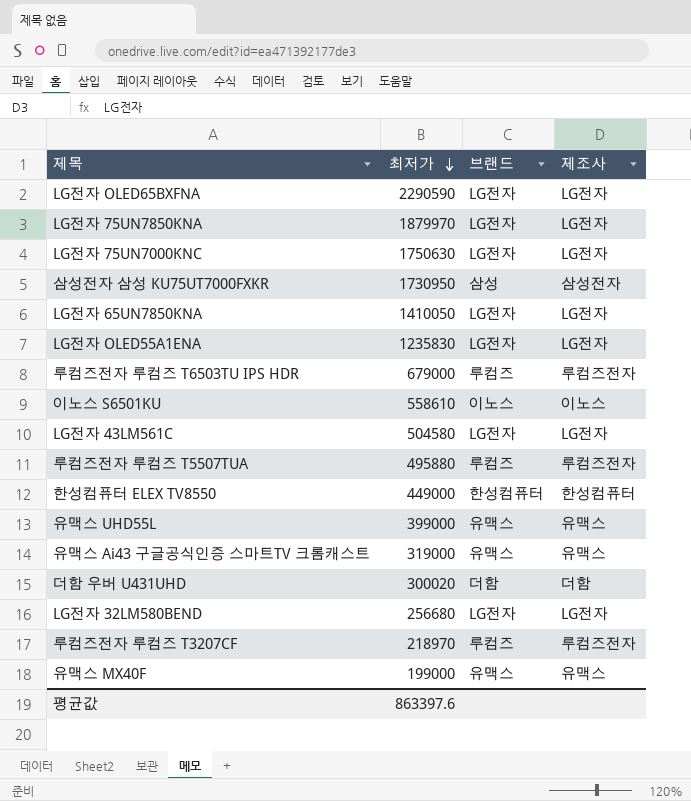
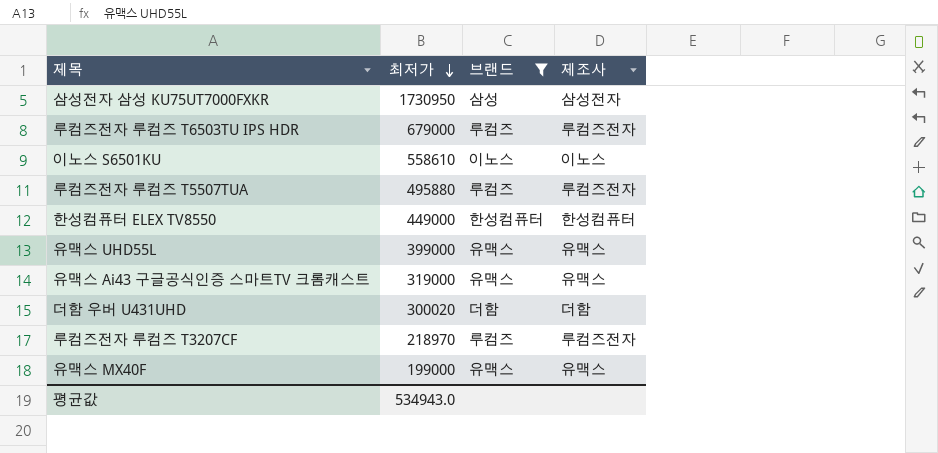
filter: none -> 브랜드 != LG전자
평균값 | 최저가: 863397.6 -> 534943.0

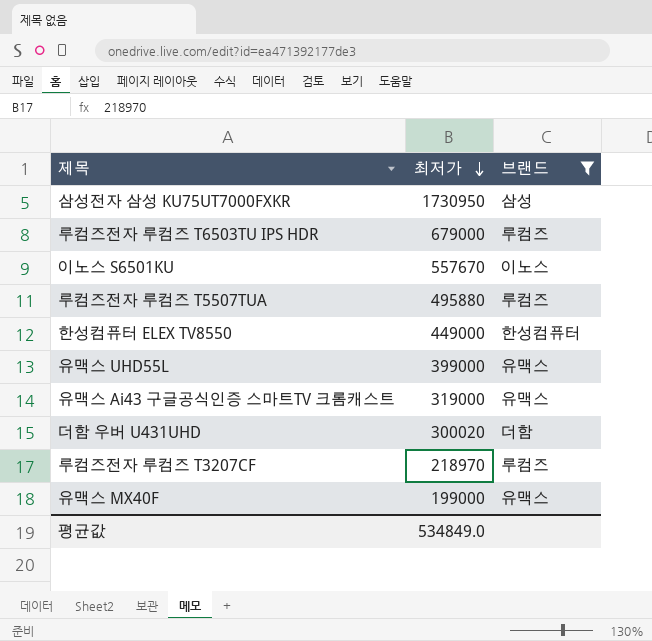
column 제조사 | position: 4 -> none
이노스 S6501KU | 최저가: 558610 -> 557670
평균값 | 최저가: 534943.0 -> 534849.0

